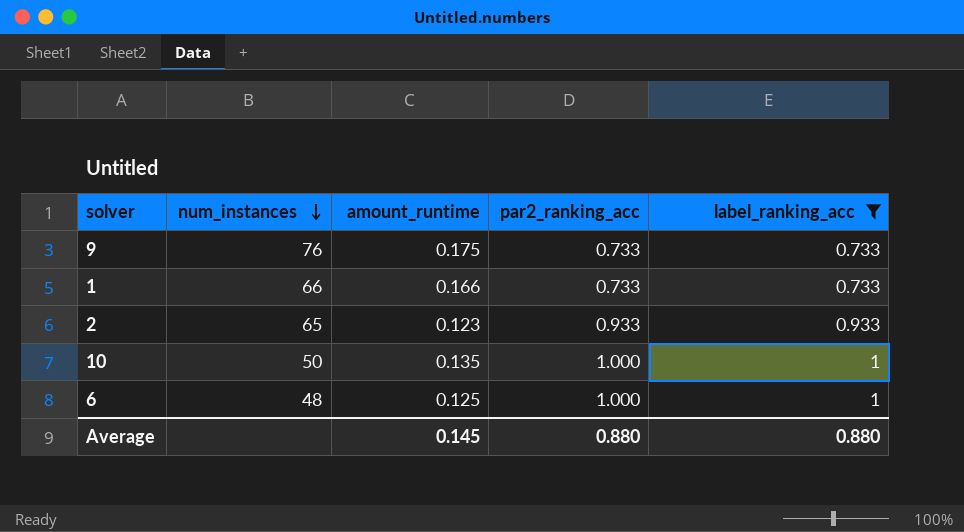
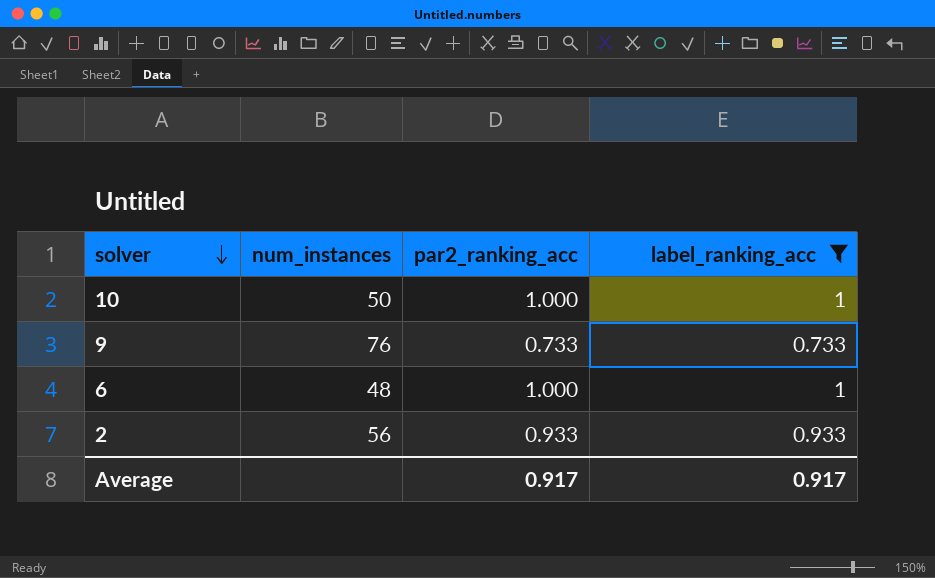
row order: num_instances descending -> solver descending
column amount_runtime | position: 3 -> none
row 1: 66 | 0.166 | 0.733 | 0.733 -> none
2 | num_instances: 65 -> 56
Average | par2_ranking_acc: 0.880 -> 0.917
Average | label_ranking_acc: 0.880 -> 0.917

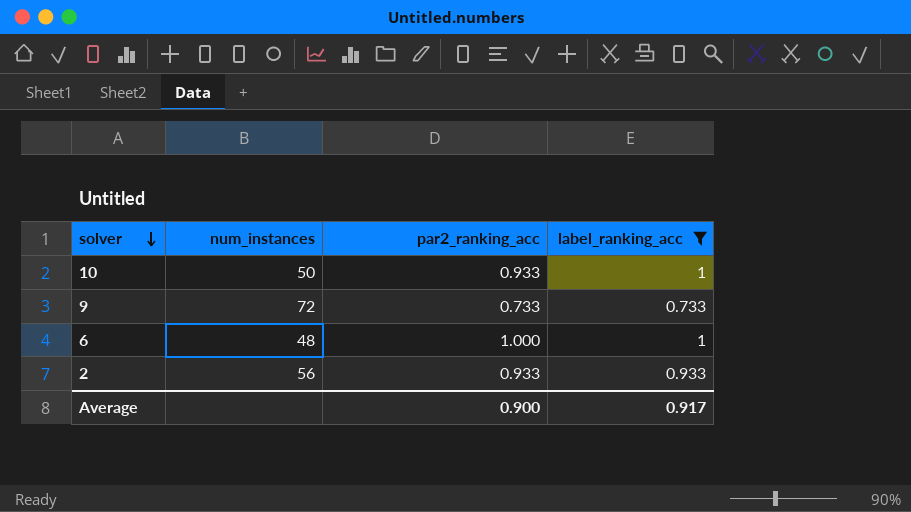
10 | par2_ranking_acc: 1.000 -> 0.933
9 | num_instances: 76 -> 72
Average | par2_ranking_acc: 0.917 -> 0.900

